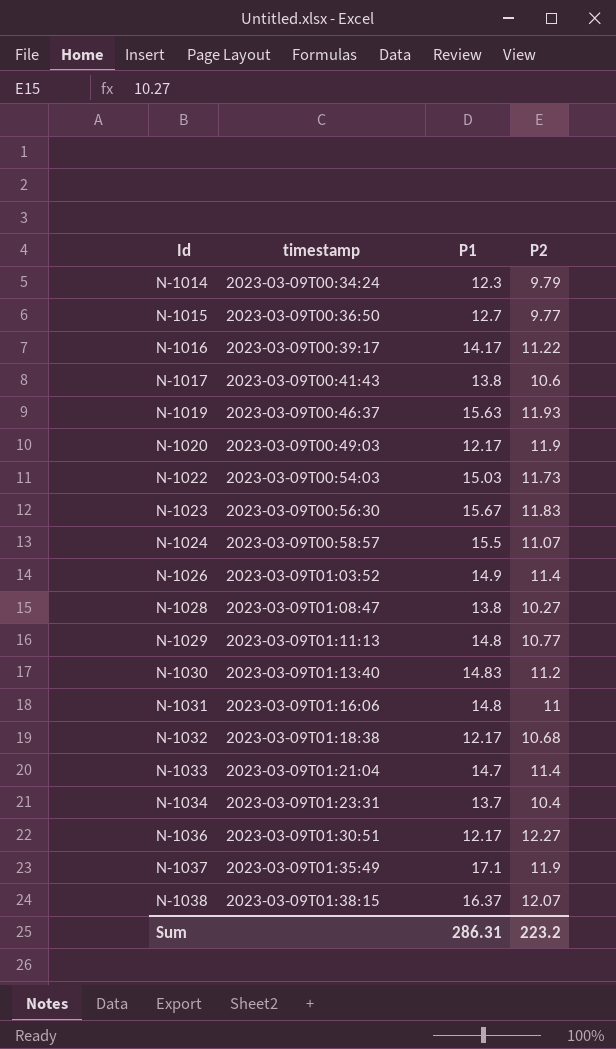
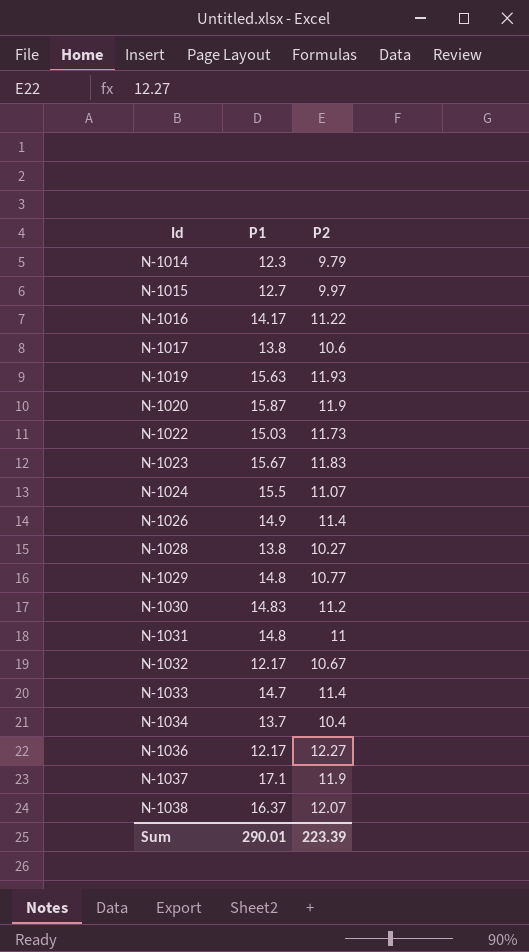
column timestamp | position: 2 -> none
N-1015 | P2: 9.77 -> 9.97
N-1020 | P1: 12.17 -> 15.87
N-1032 | P2: 10.68 -> 10.67
Sum | P1: 286.31 -> 290.01
Sum | P2: 223.2 -> 223.39

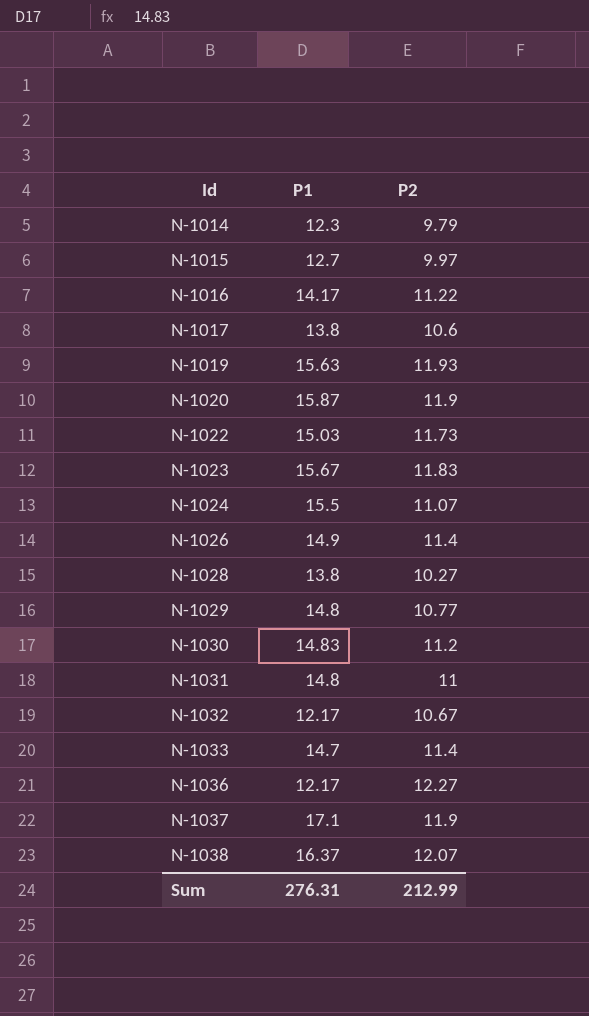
row N-1034: 13.7 | 10.4 -> none
Sum | P1: 290.01 -> 276.31
Sum | P2: 223.39 -> 212.99

